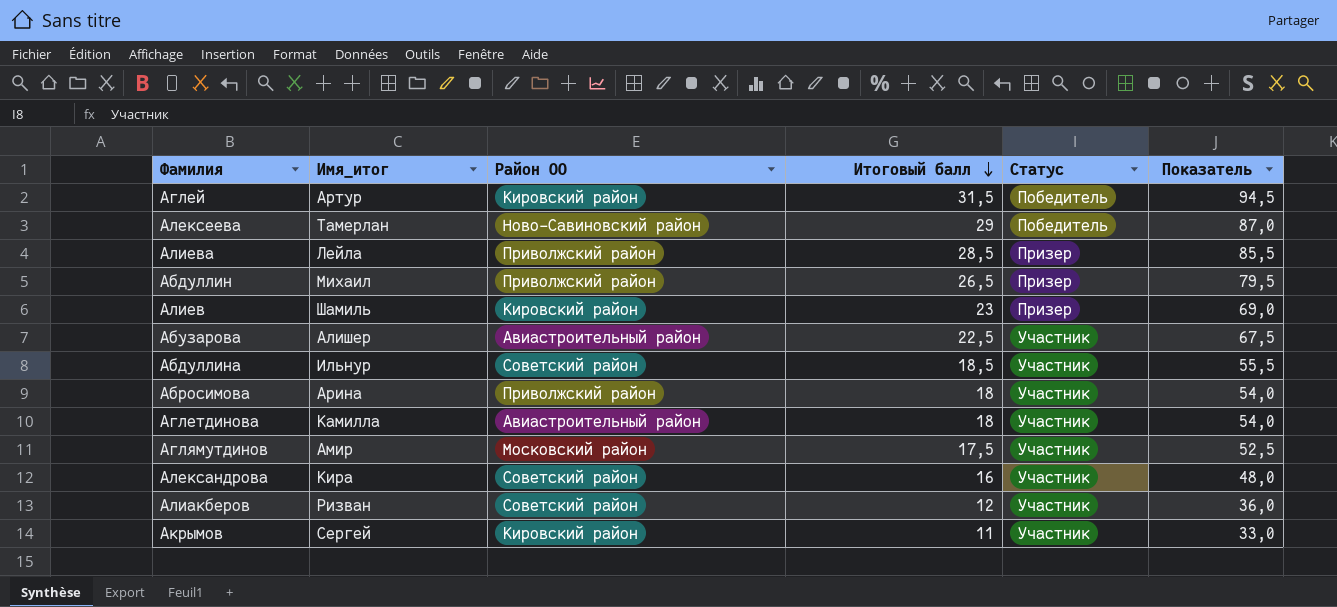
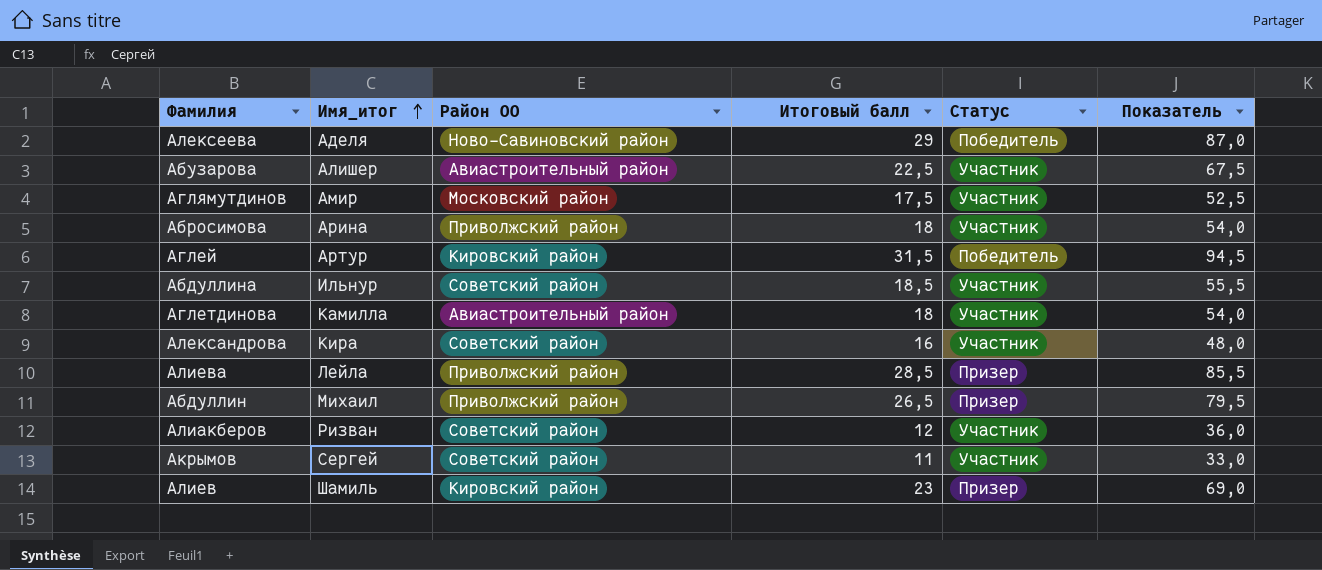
row order: Итоговый балл descending -> Имя_итог ascending
Алексеева | Имя_итог: Тамерлан -> Аделя
Акрымов | Район ОО: Кировский район -> Советский район

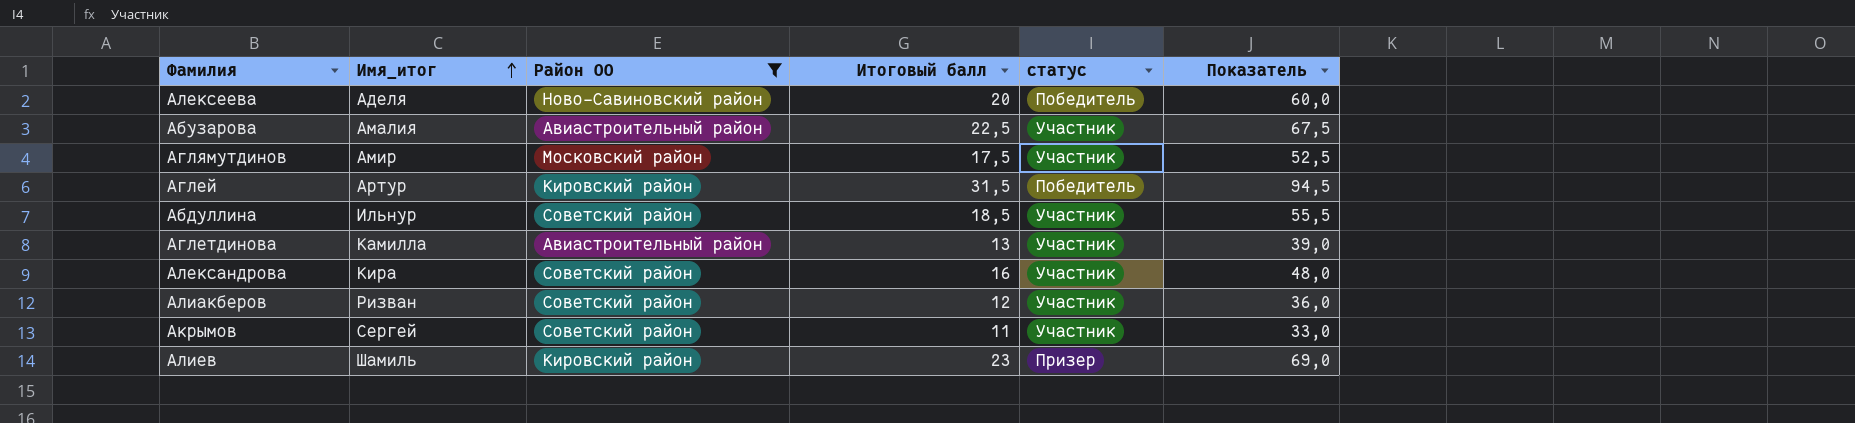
filter: none -> Район ОО != Приволжский район
column name: Статус -> статус
Алексеева | Итоговый балл: 29 -> 20
Алексеева | Показатель: 87,0 -> 60,0
Абузарова | Имя_итог: Алишер -> Амалия
Аглетдинова | Итоговый балл: 18 -> 13
Аглетдинова | Показатель: 54,0 -> 39,0

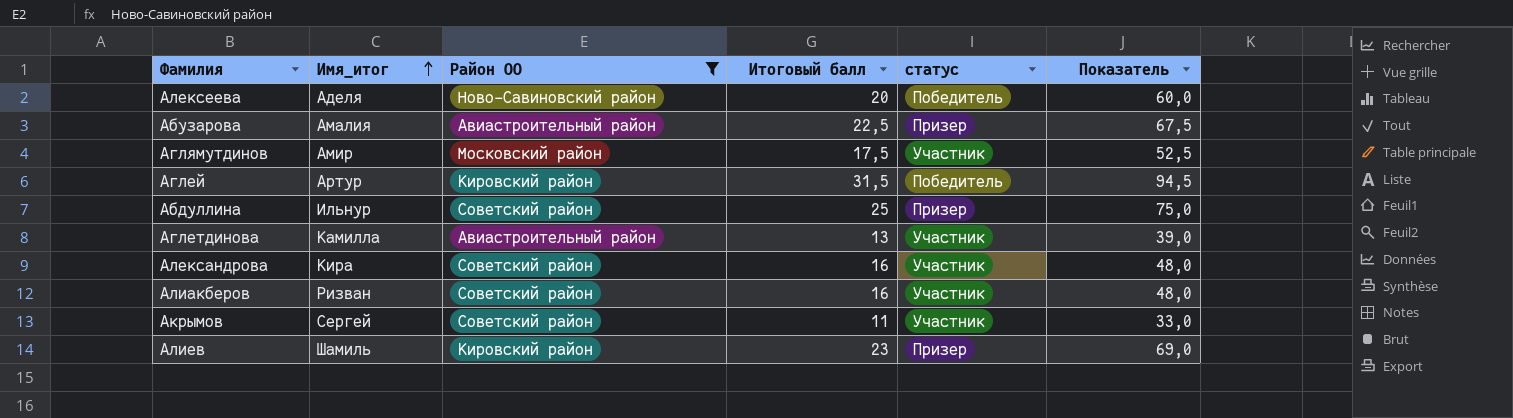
Абузарова | статус: Участник -> Призер
Абдуллина | Итоговый балл: 18,5 -> 25
Абдуллина | статус: Участник -> Призер
Абдуллина | Показатель: 55,5 -> 75,0
Алиакберов | Итоговый балл: 12 -> 16
Алиакберов | Показатель: 36,0 -> 48,0

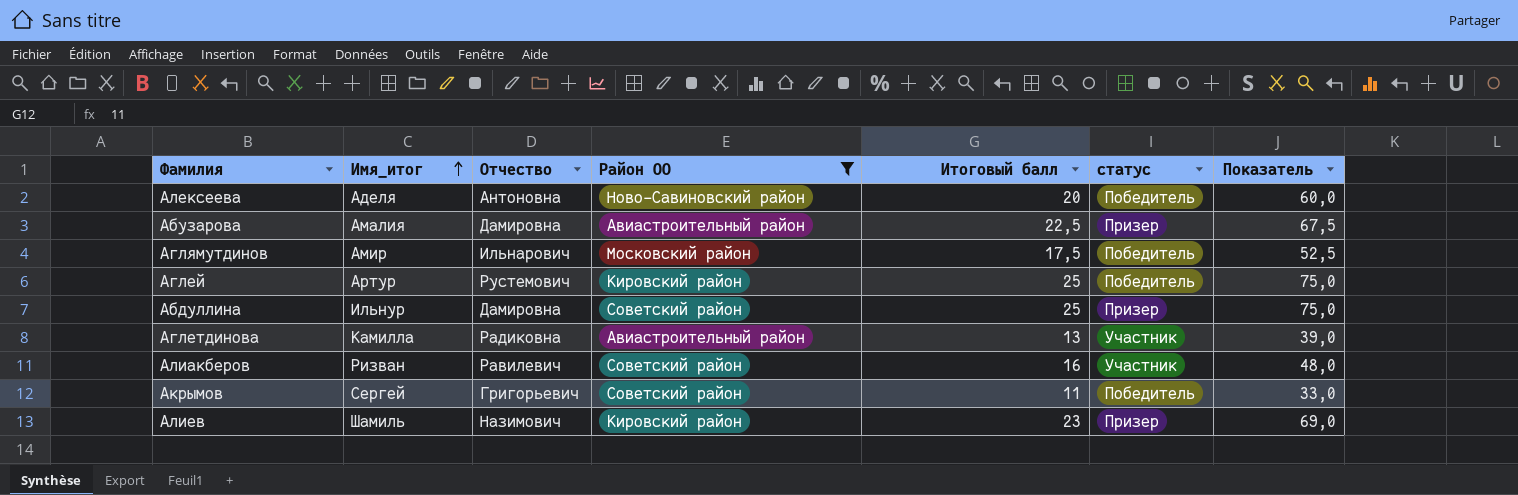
column Отчество | position: none -> 3
row Александрова: Кира | Советский район | 16 | Участник | 48,0 -> none
Аглямутдинов | статус: Участник -> Победитель
Аглей | Итоговый балл: 31,5 -> 25
Аглей | Показатель: 94,5 -> 75,0
Акрымов | статус: Участник -> Победитель

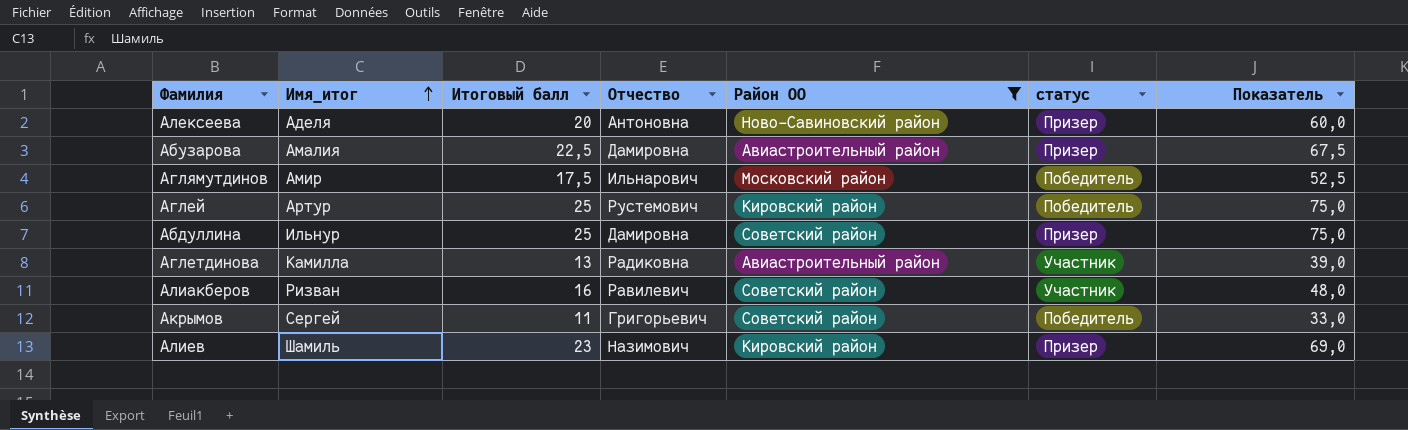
column Итоговый балл | position: 5 -> 3
Алексеева | статус: Победитель -> Призер

